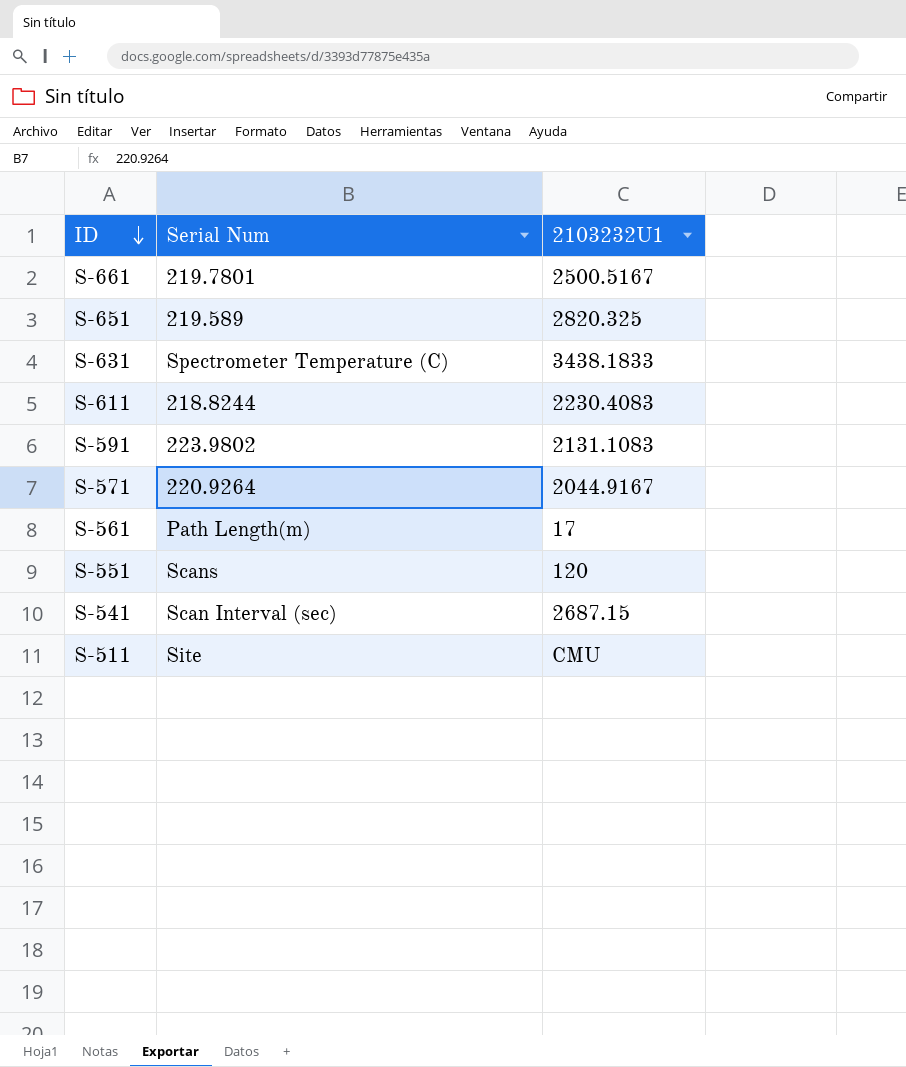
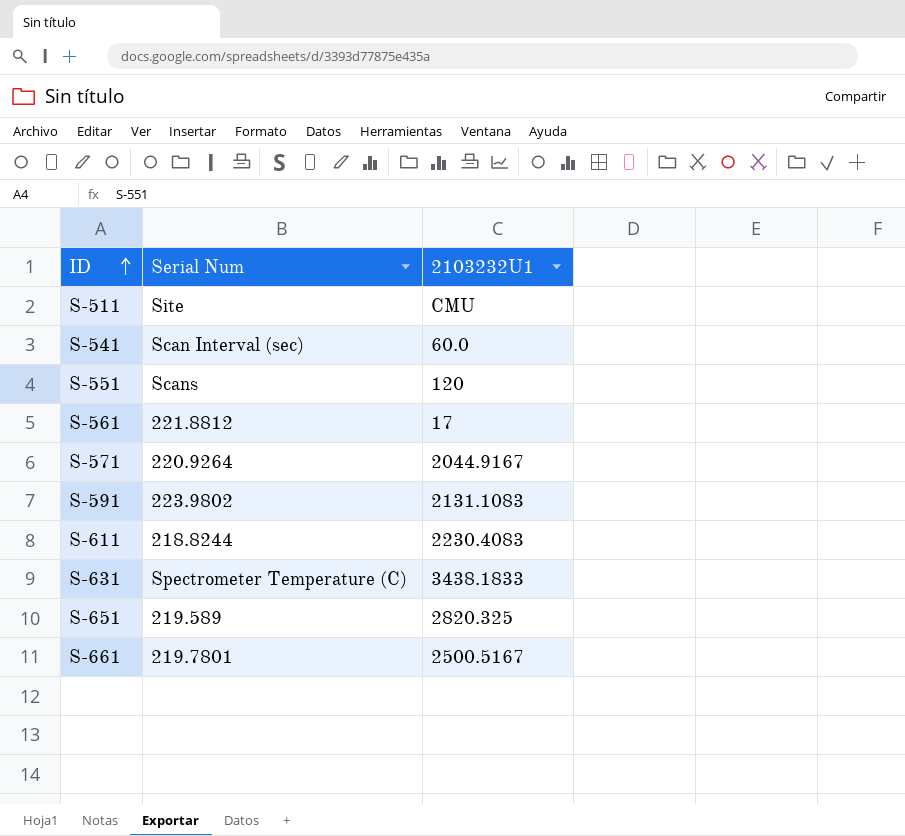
row order: ID descending -> ID ascending
S-541 | 2103232U1: 2687.15 -> 60.0
S-561 | Serial Num: Path Length(m) -> 221.8812

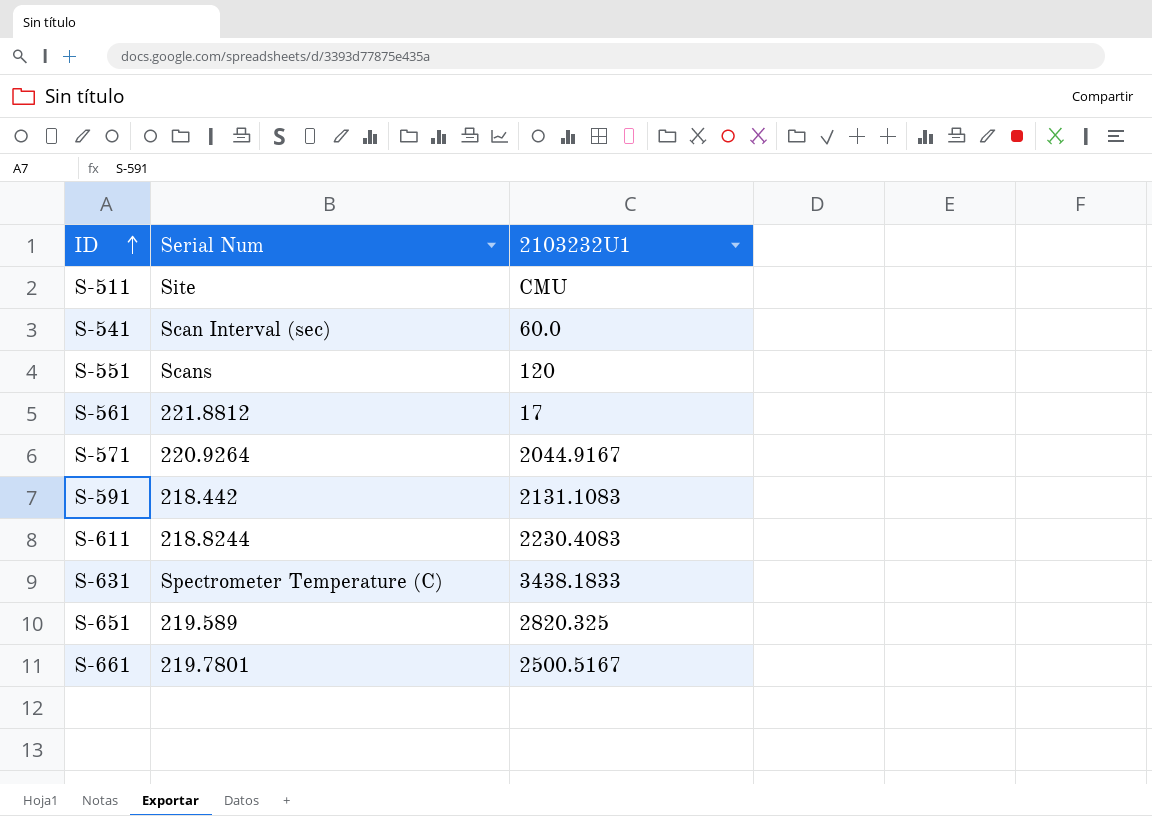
S-591 | Serial Num: 223.9802 -> 218.442

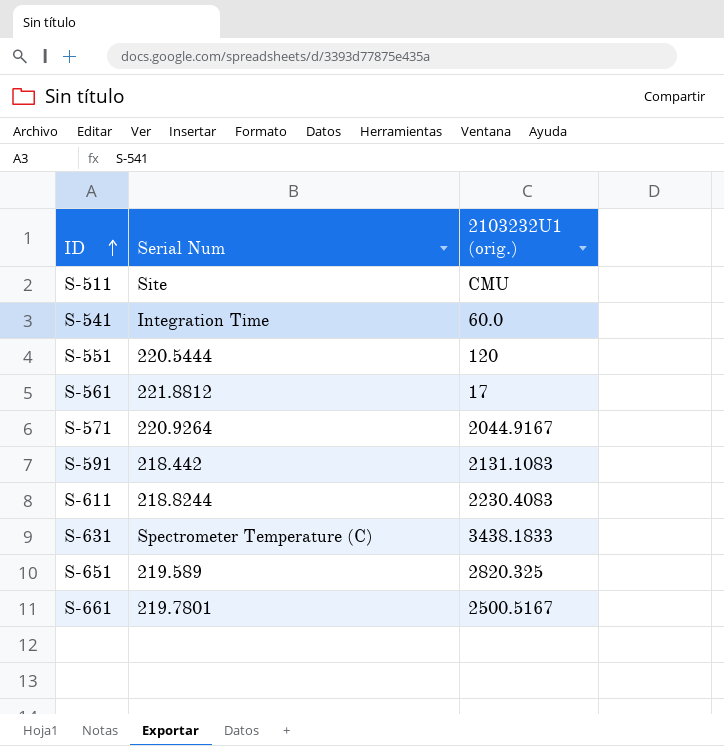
column name: 2103232U1 -> 2103232U1 (orig.)
S-541 | Serial Num: Scan Interval (sec) -> Integration Time
S-551 | Serial Num: Scans -> 220.5444

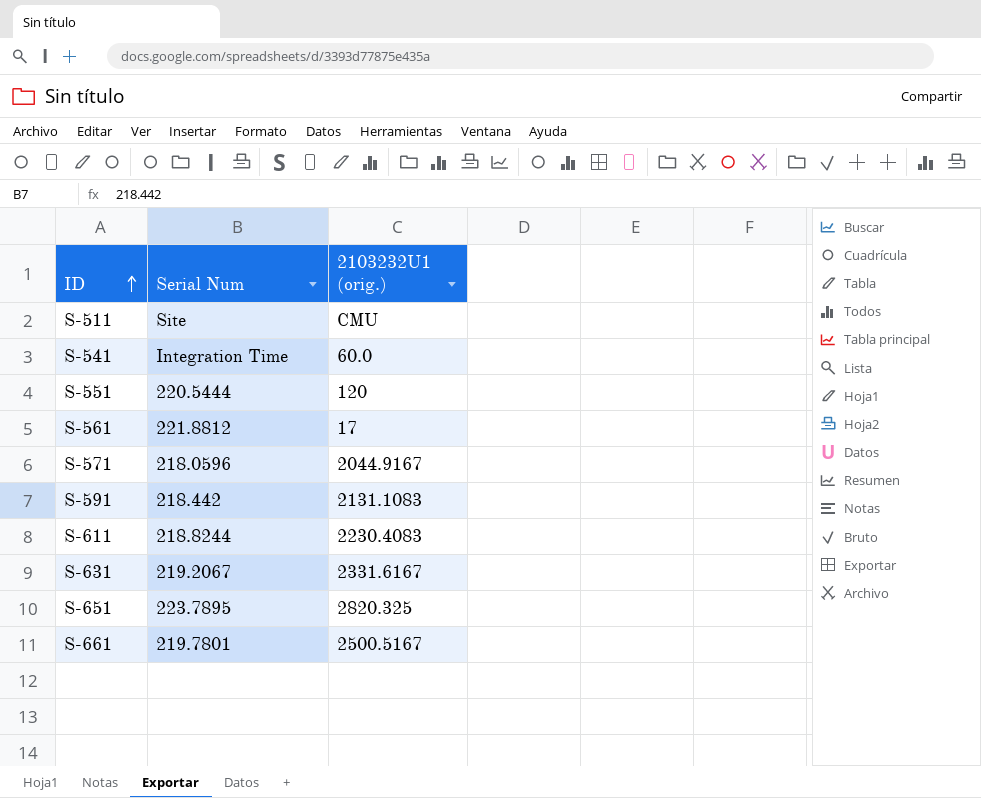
S-571 | Serial Num: 220.9264 -> 218.0596
S-631 | Serial Num: Spectrometer Temperature (C) -> 219.2067
S-631 | 2103232U1 (orig.): 3438.1833 -> 2331.6167
S-651 | Serial Num: 219.589 -> 223.7895

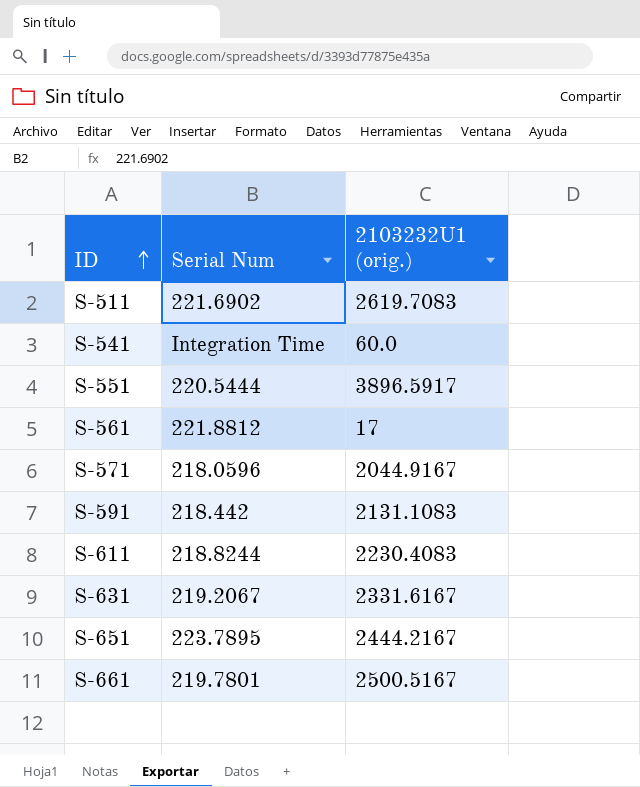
S-511 | Serial Num: Site -> 221.6902
S-511 | 2103232U1 (orig.): CMU -> 2619.7083
S-551 | 2103232U1 (orig.): 120 -> 3896.5917
S-651 | 2103232U1 (orig.): 2820.325 -> 2444.2167

